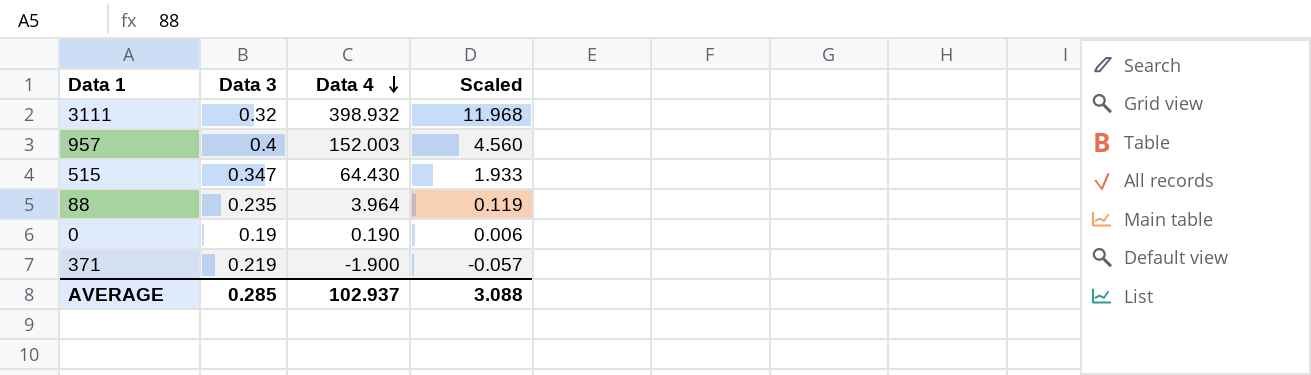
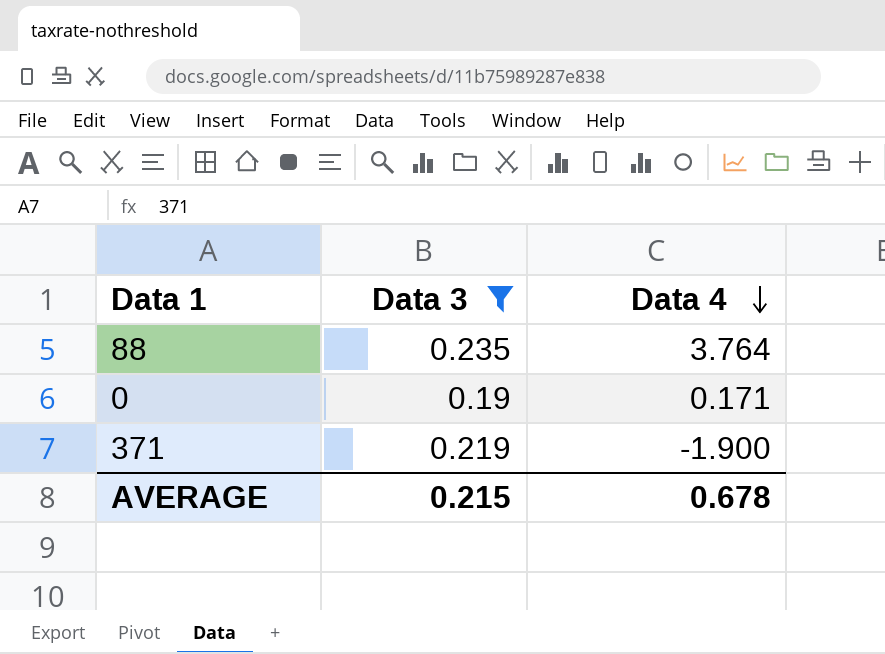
filter: none -> Data 3 <= 0.235
column Scaled | formula: [Data 4] * 0.03 -> none
88 | Data 4: 3.964 -> 3.764
0 | Data 4: 0.190 -> 0.171
AVERAGE | Data 3: 0.285 -> 0.215
AVERAGE | Data 4: 102.937 -> 0.678

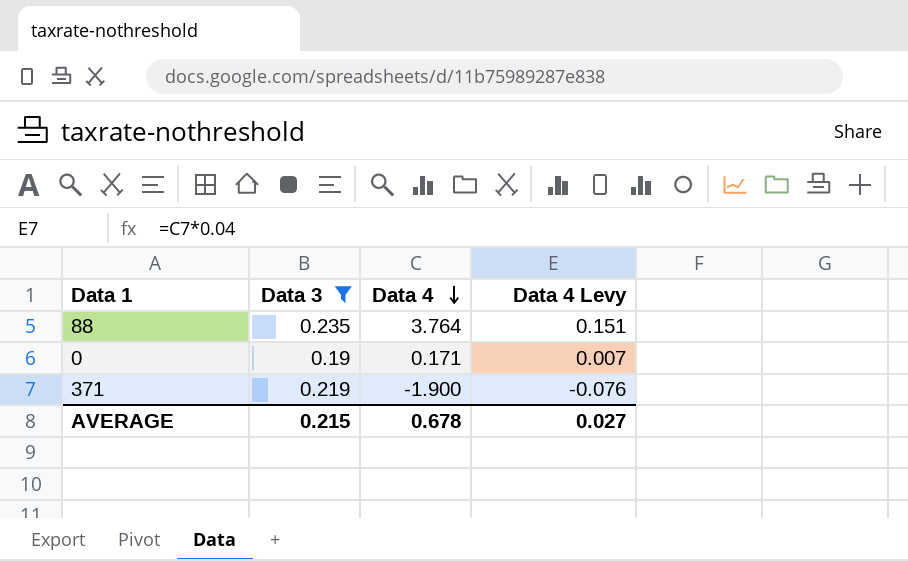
column Data 4 Levy | formula: none -> [Data 4] * 0.04

